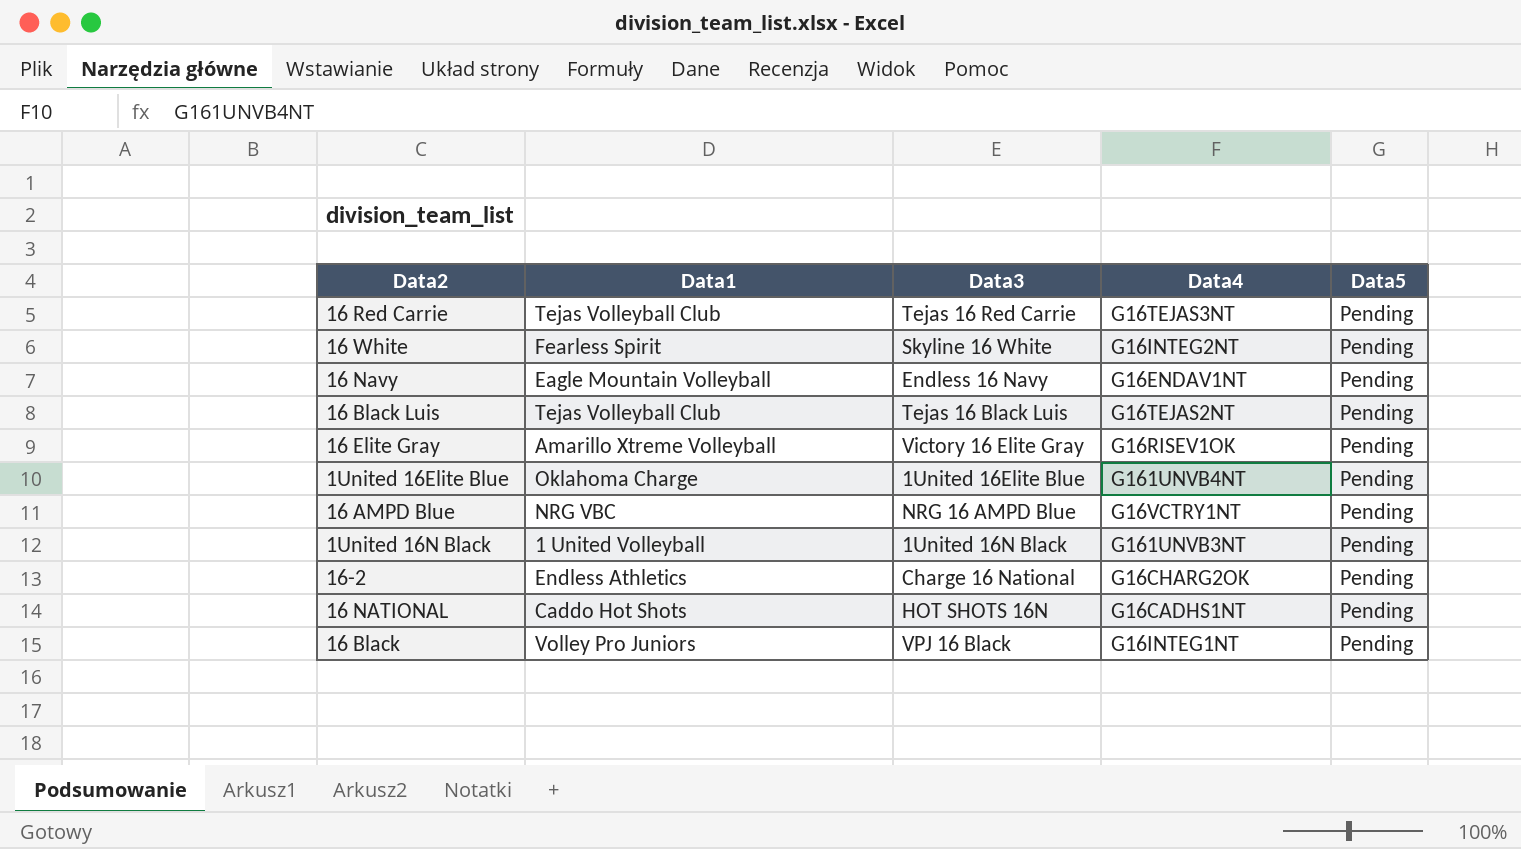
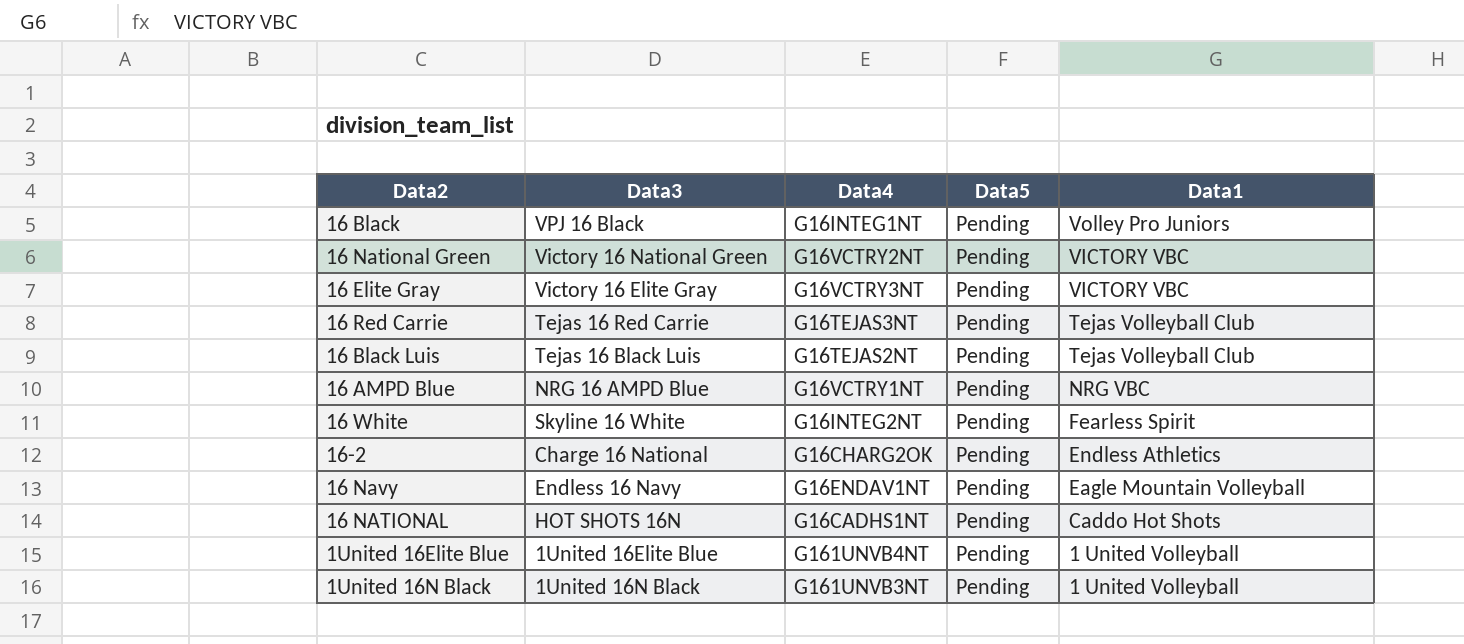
row order: none -> Data1 descending
column Data1 | position: 2 -> 5
row 16 National Green: none -> Victory 16 National Green | G16VCTRY2NT | Pending | VICTORY VBC
16 Elite Gray | Data4: G16RISEV1OK -> G16VCTRY3NT
16 Elite Gray | Data1: Amarillo Xtreme Volleyball -> VICTORY VBC
1United 16Elite Blue | Data1: Oklahoma Charge -> 1 United Volleyball

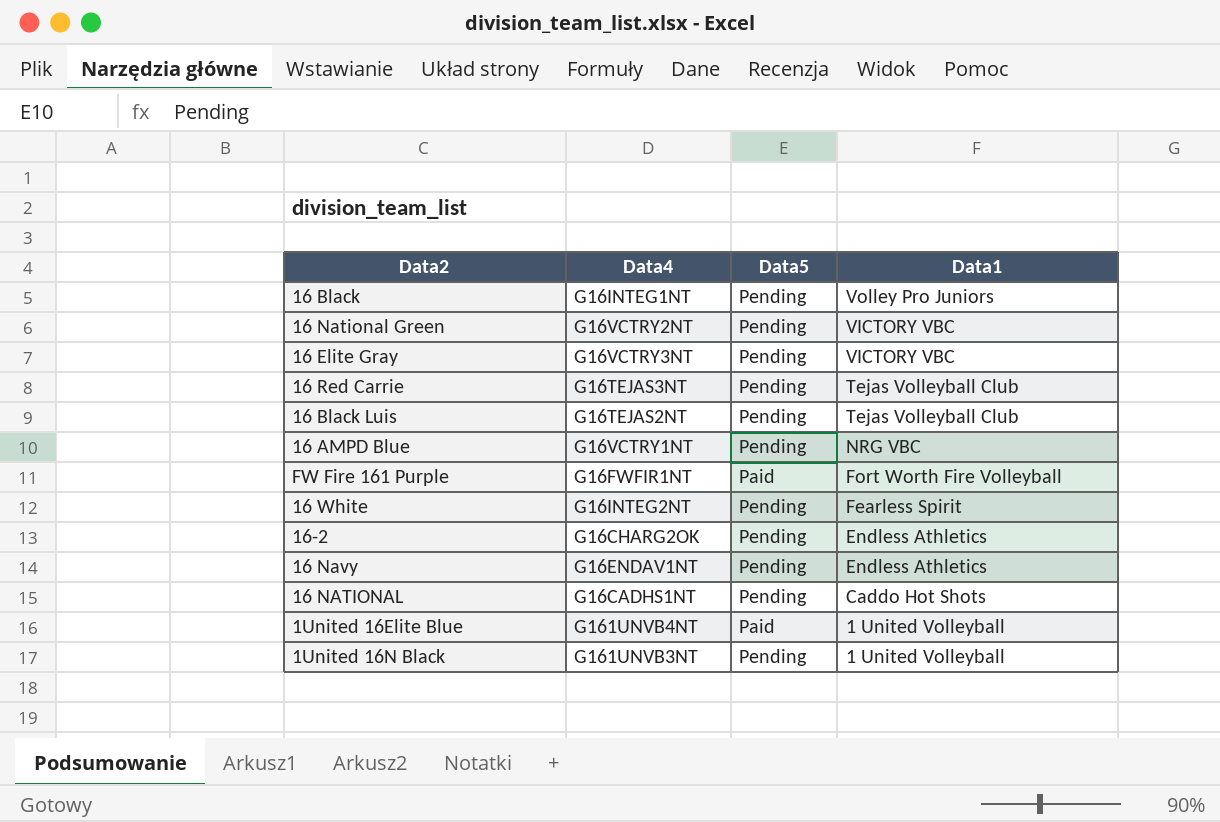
column Data3 | position: 2 -> none
row FW Fire 161 Purple: none -> G16FWFIR1NT | Paid | Fort Worth Fire Volleyball
16 Navy | Data1: Eagle Mountain Volleyball -> Endless Athletics
1United 16Elite Blue | Data5: Pending -> Paid

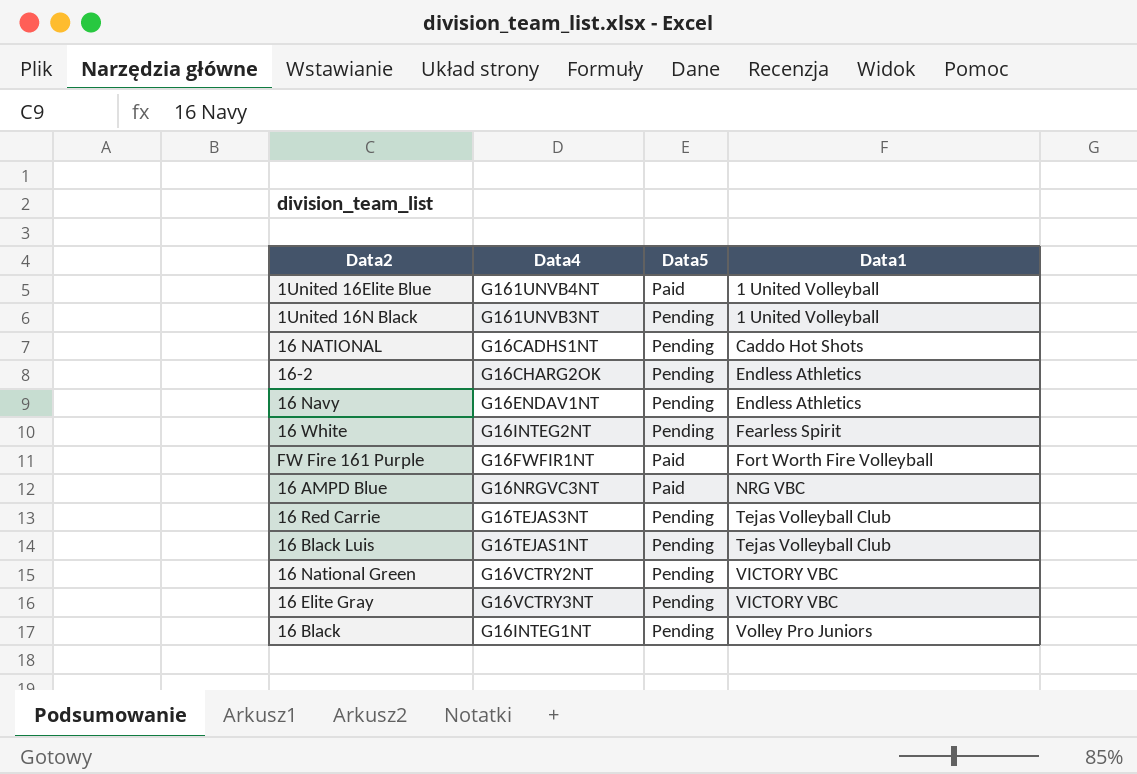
row order: Data1 descending -> Data1 ascending
16 AMPD Blue | Data4: G16VCTRY1NT -> G16NRGVC3NT
16 AMPD Blue | Data5: Pending -> Paid
16 Black Luis | Data4: G16TEJAS2NT -> G16TEJAS1NT

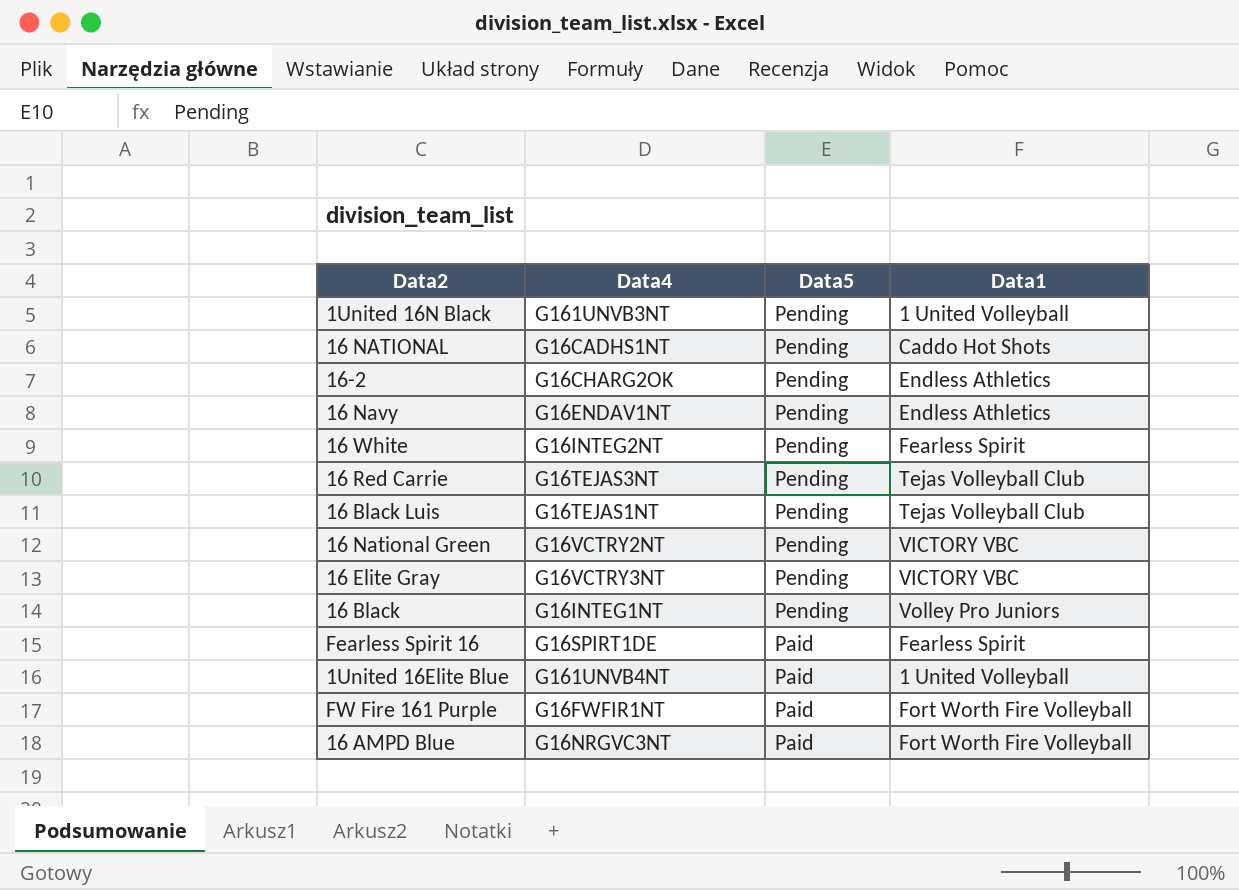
row order: Data1 ascending -> Data5 descending
row Fearless Spirit 16: none -> G16SPIRT1DE | Paid | Fearless Spirit
16 AMPD Blue | Data1: NRG VBC -> Fort Worth Fire Volleyball

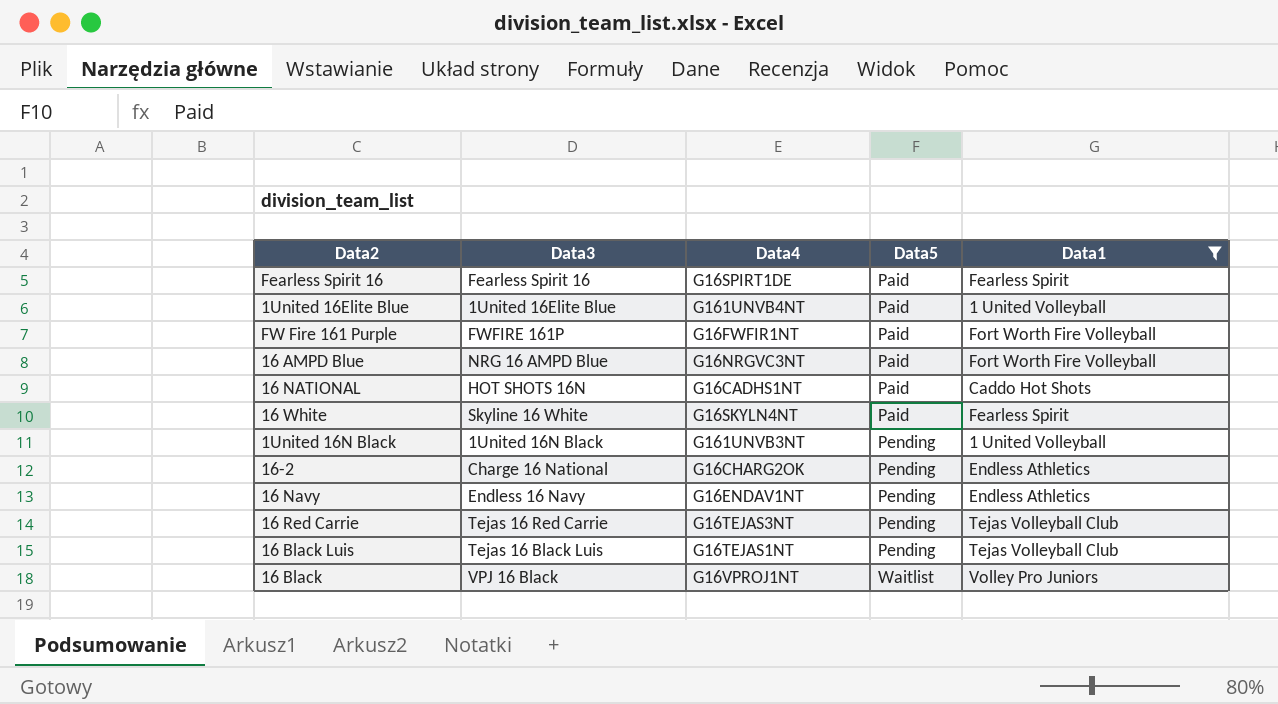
filter: none -> Data1 != VICTORY VBC
row order: Data5 descending -> Data5 ascending
column Data3 | position: none -> 2
16 NATIONAL | Data5: Pending -> Paid
16 White | Data4: G16INTEG2NT -> G16SKYLN4NT
16 White | Data5: Pending -> Paid
16 Black | Data4: G16INTEG1NT -> G16VPROJ1NT
16 Black | Data5: Pending -> Waitlist

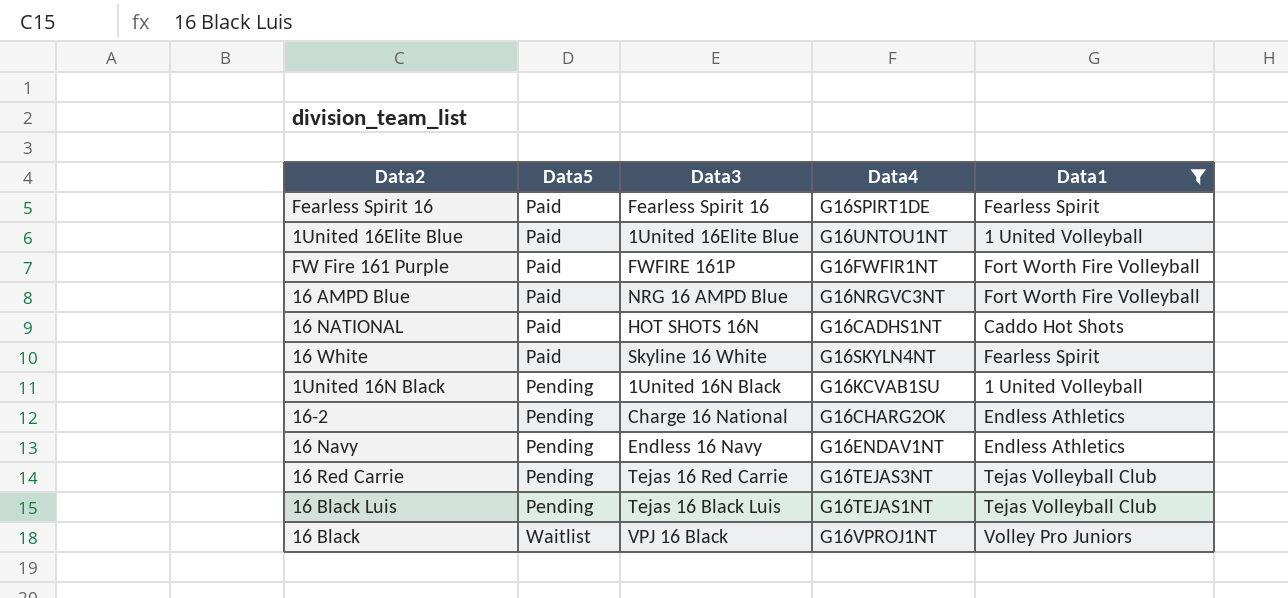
column Data5 | position: 4 -> 2
1United 16Elite Blue | Data4: G161UNVB4NT -> G16UNTOU1NT
1United 16N Black | Data4: G161UNVB3NT -> G16KCVAB1SU

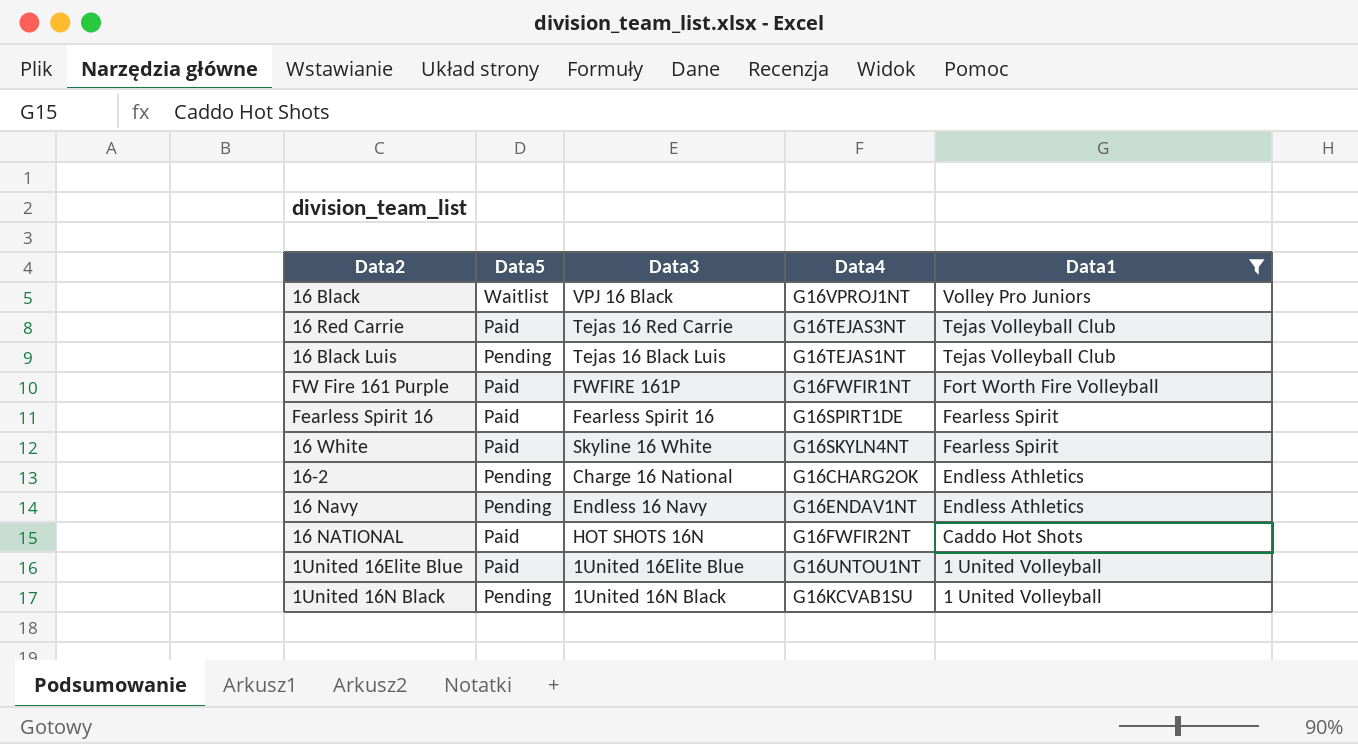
row order: Data5 ascending -> Data1 descending
row 16 AMPD Blue: Paid | NRG 16 AMPD Blue | G16NRGVC3NT | Fort Worth Fire Volleyball -> none
16 Red Carrie | Data5: Pending -> Paid
16 NATIONAL | Data4: G16CADHS1NT -> G16FWFIR2NT

